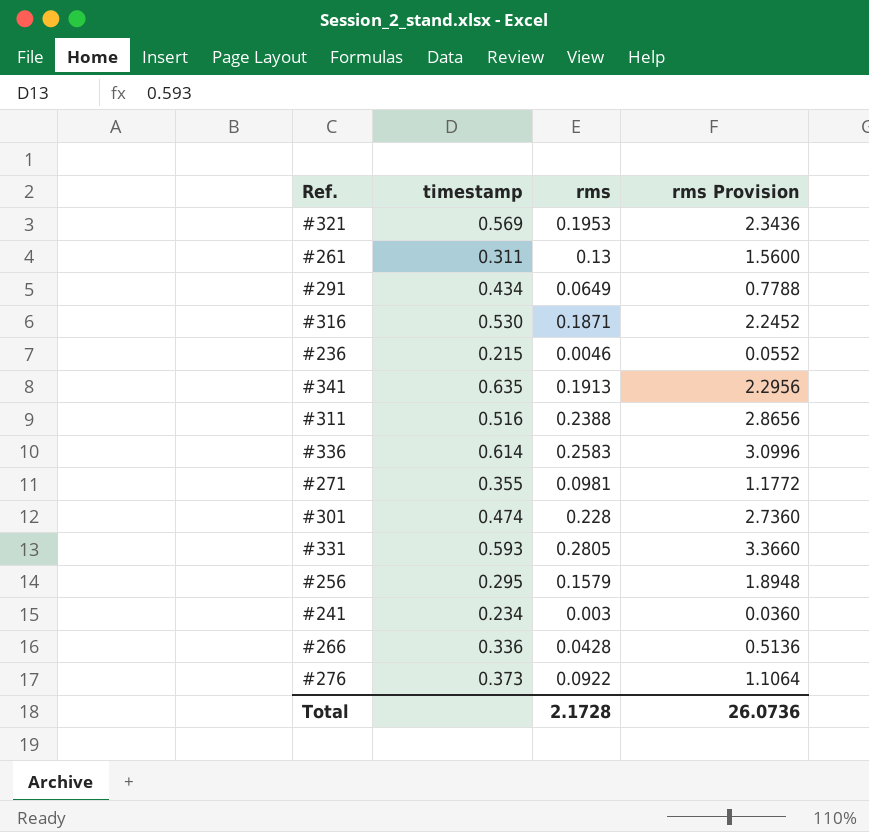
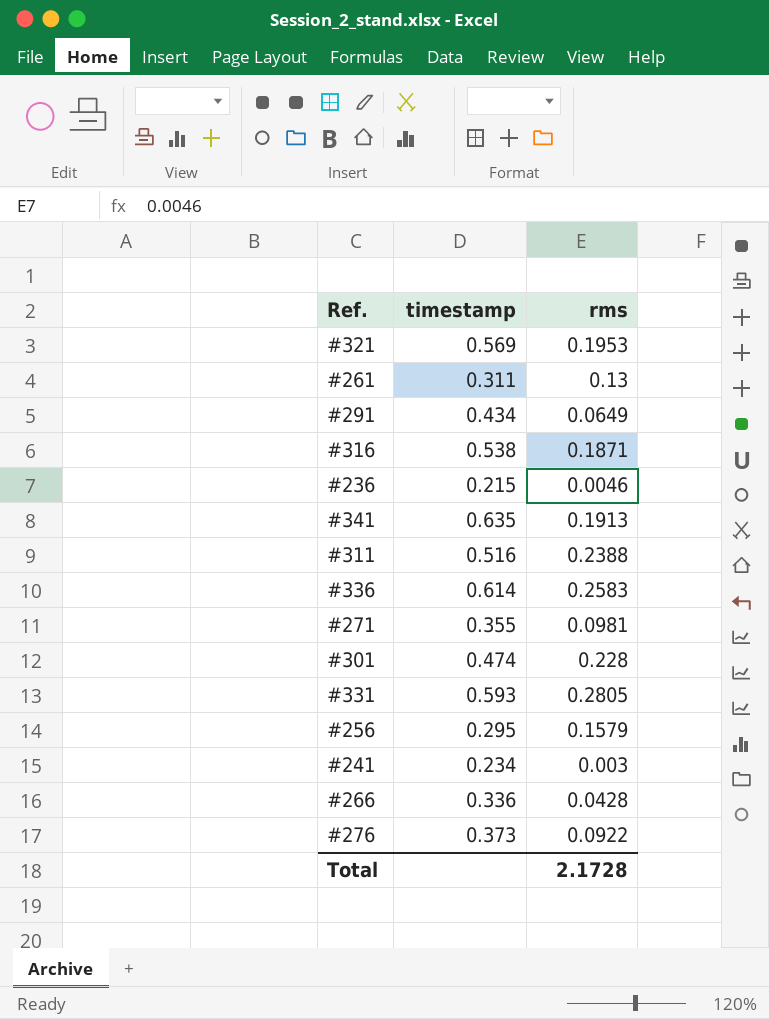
column rms Provision | formula: [rms] * 12 -> none
#316 | timestamp: 0.530 -> 0.538

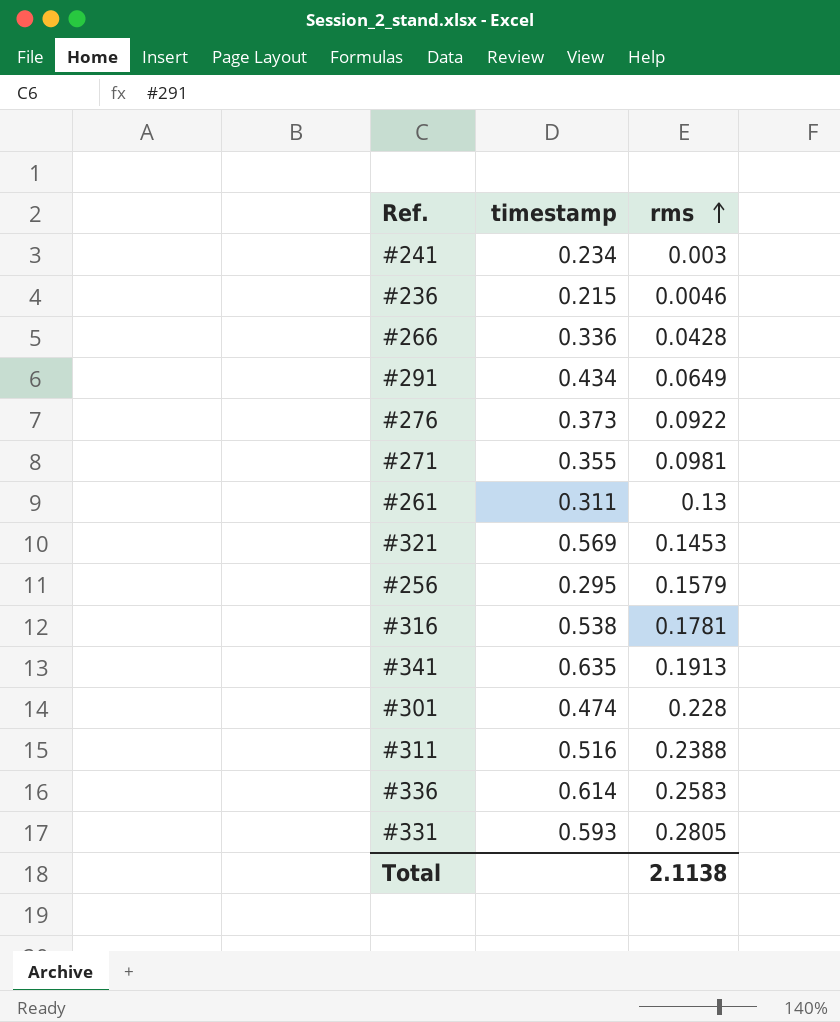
row order: none -> rms ascending
#321 | rms: 0.1953 -> 0.1453
#316 | rms: 0.1871 -> 0.1781
Total | rms: 2.1728 -> 2.1138

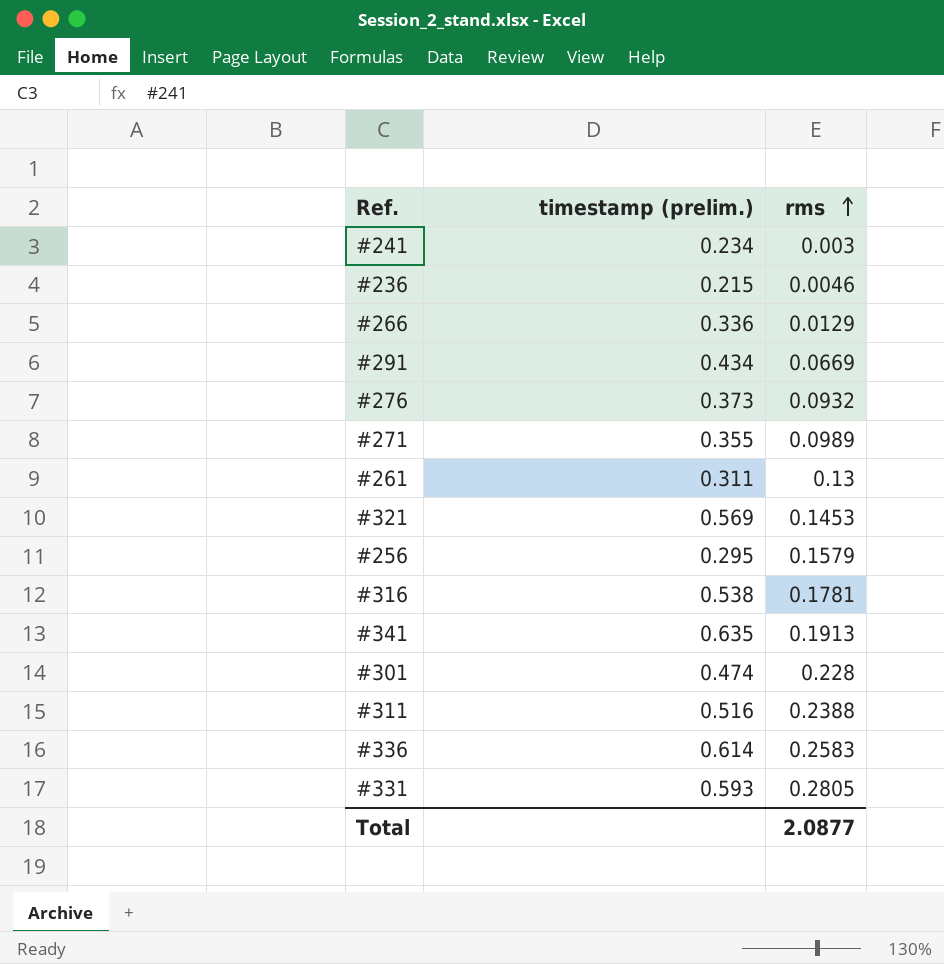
column name: timestamp -> timestamp (prelim.)
#266 | rms: 0.0428 -> 0.0129
#291 | rms: 0.0649 -> 0.0669
#276 | rms: 0.0922 -> 0.0932
#271 | rms: 0.0981 -> 0.0989
Total | rms: 2.1138 -> 2.0877

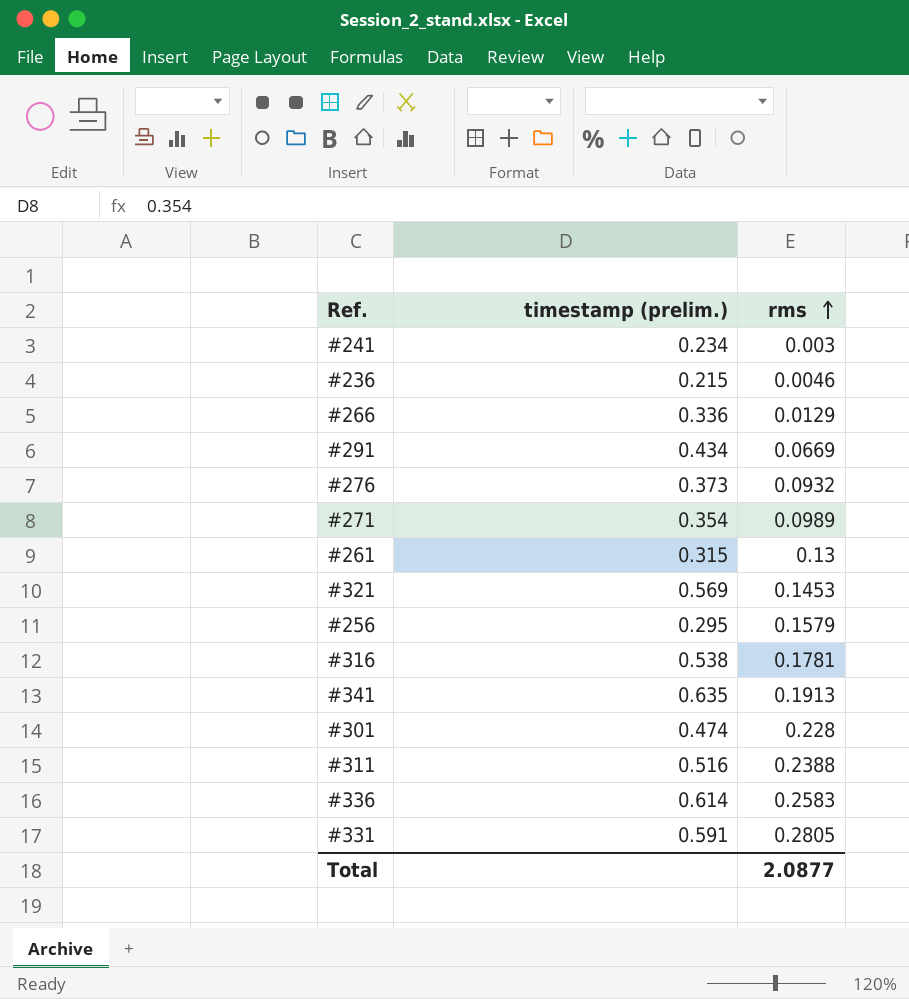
#271 | timestamp (prelim.): 0.355 -> 0.354
#261 | timestamp (prelim.): 0.311 -> 0.315
#331 | timestamp (prelim.): 0.593 -> 0.591

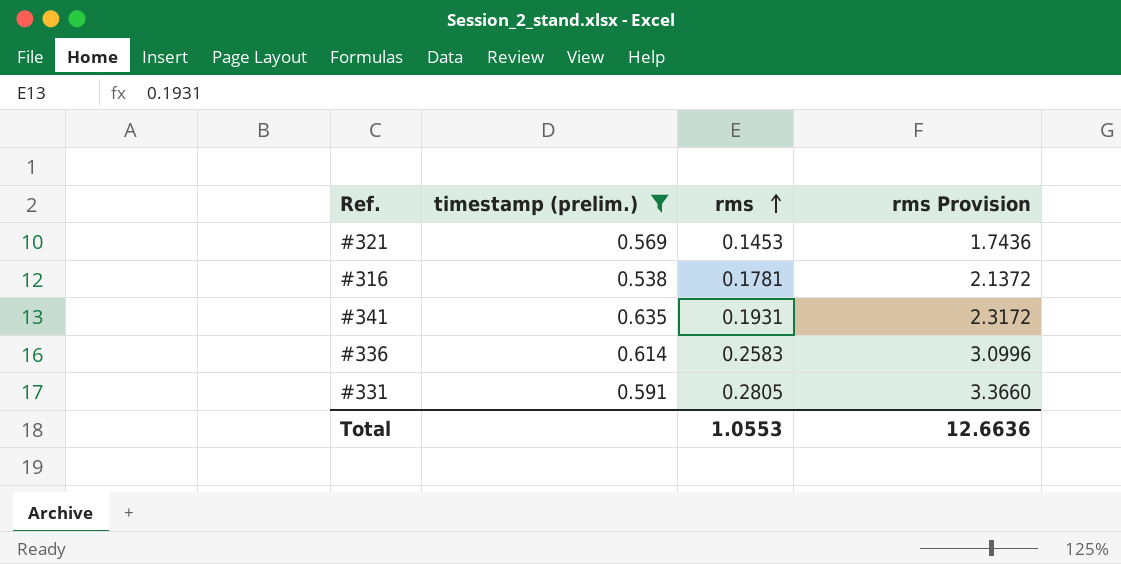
filter: none -> timestamp (prelim.) >= 0.538
column rms Provision | formula: none -> [rms] * 12
#341 | rms: 0.1913 -> 0.1931
Total | rms: 2.0877 -> 1.0553

